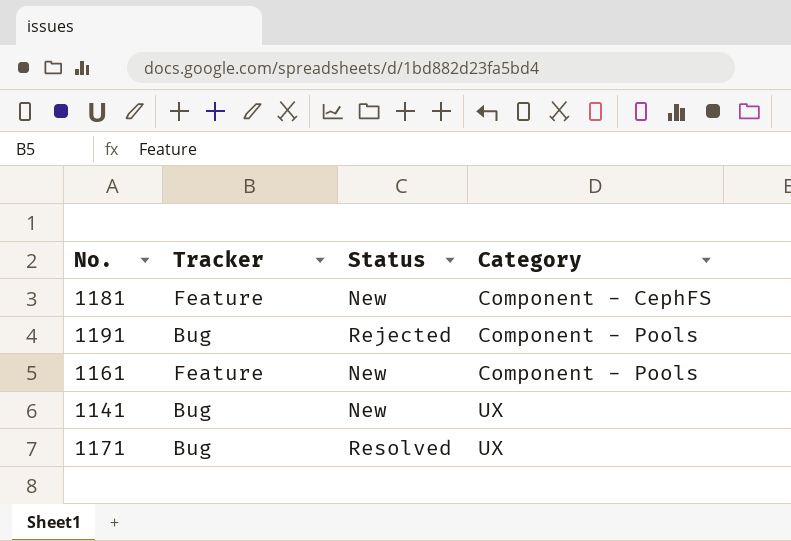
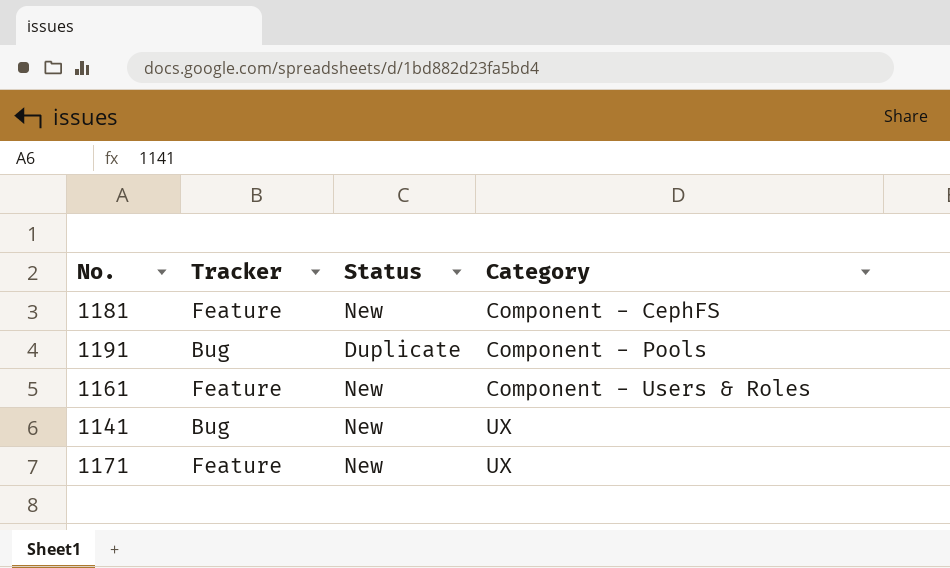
1191 | Status: Rejected -> Duplicate
1161 | Category: Component - Pools -> Component - Users & Roles
1171 | Tracker: Bug -> Feature
1171 | Status: Resolved -> New

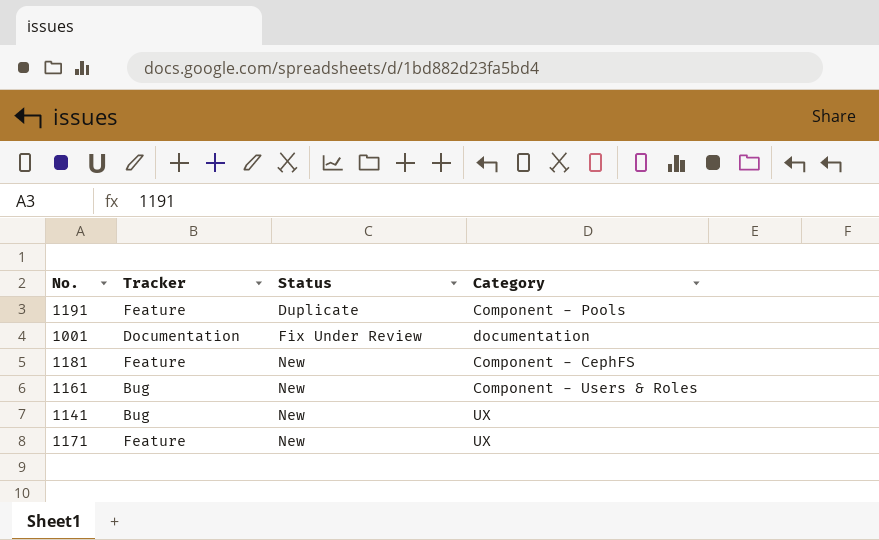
row order: Category ascending -> Status ascending
1191 | Tracker: Bug -> Feature
row 1001: none -> Documentation | Fix Under Review | documentation
1161 | Tracker: Feature -> Bug

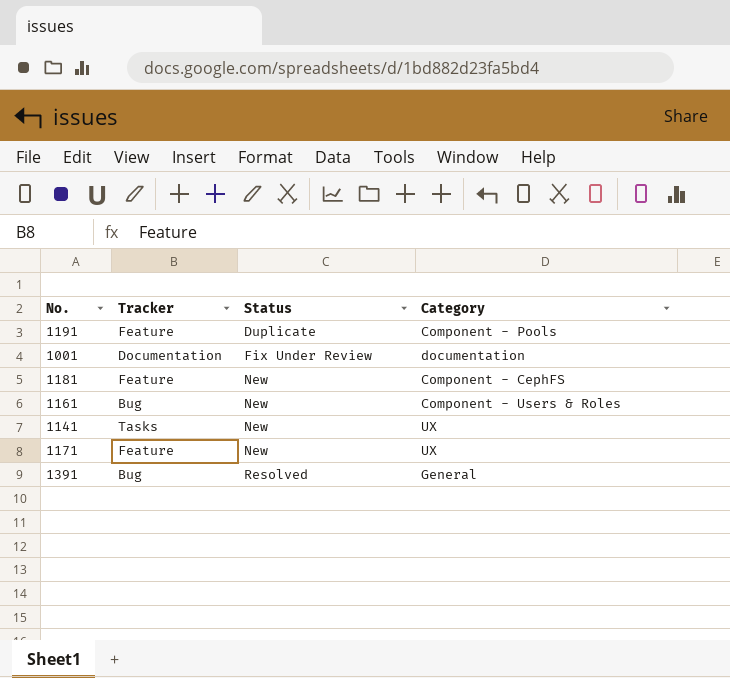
1141 | Tracker: Bug -> Tasks
row 1391: none -> Bug | Resolved | General

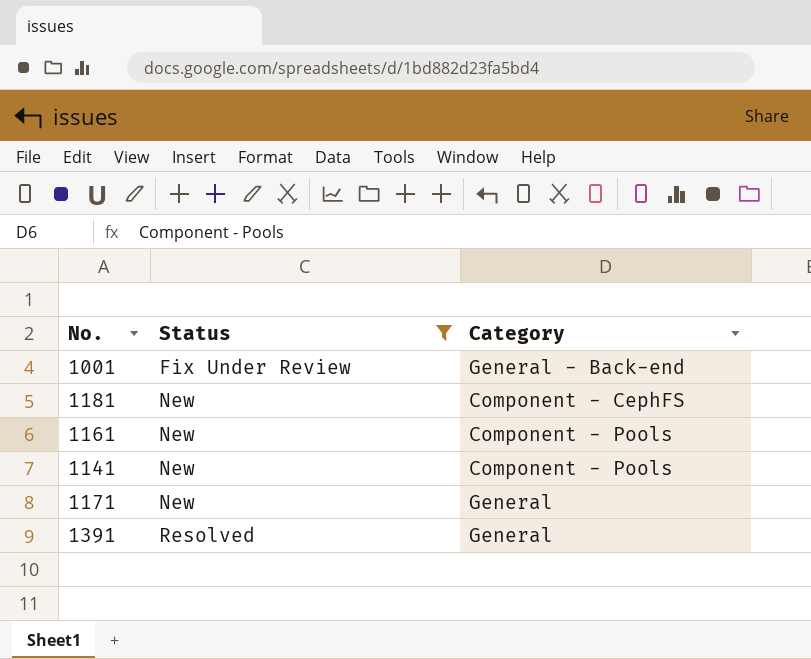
filter: none -> Status != Duplicate
column Tracker | position: 2 -> none
1001 | Category: documentation -> General - Back-end
1161 | Category: Component - Users & Roles -> Component - Pools
1141 | Category: UX -> Component - Pools
1171 | Category: UX -> General

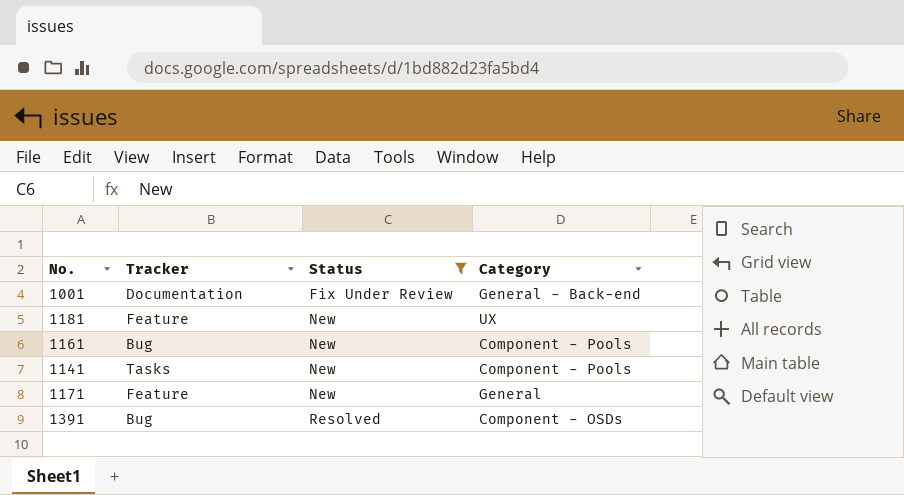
column Tracker | position: none -> 2
1181 | Category: Component - CephFS -> UX
1391 | Category: General -> Component - OSDs

